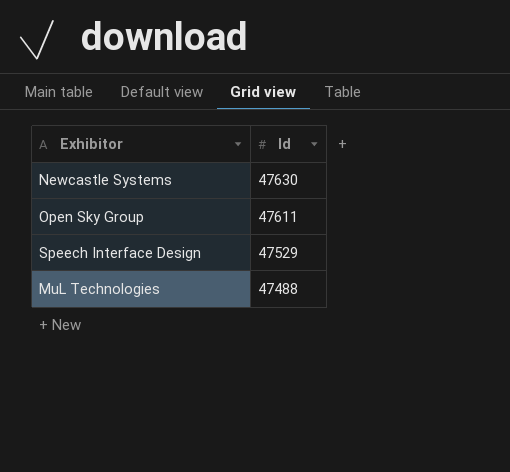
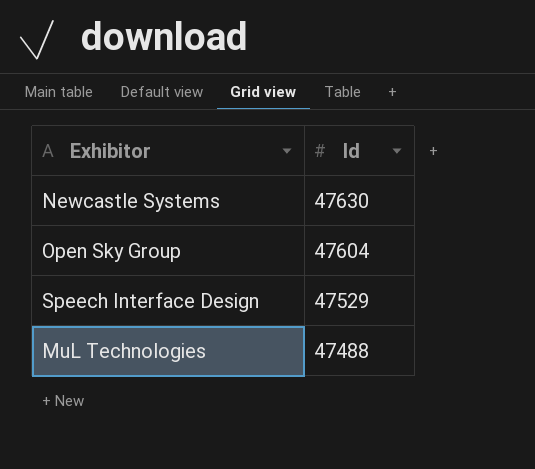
Open Sky Group | Id: 47611 -> 47604

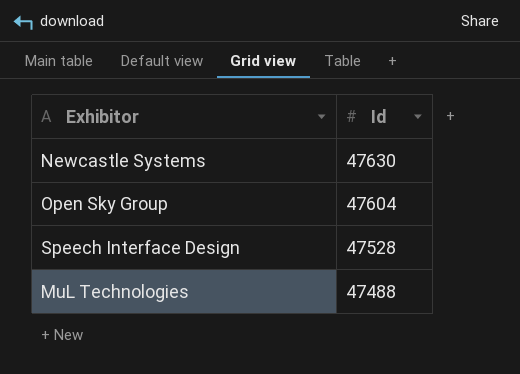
Speech Interface Design | Id: 47529 -> 47528

